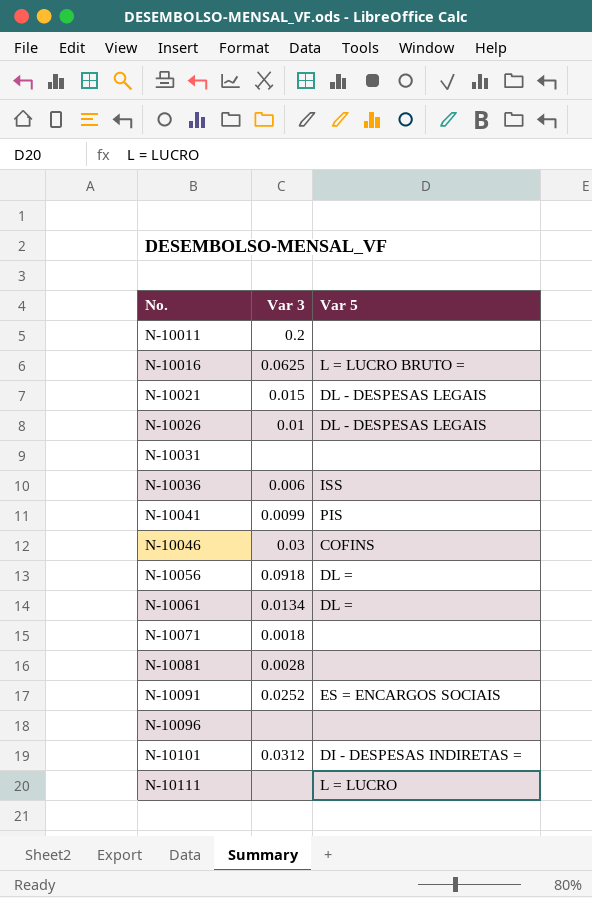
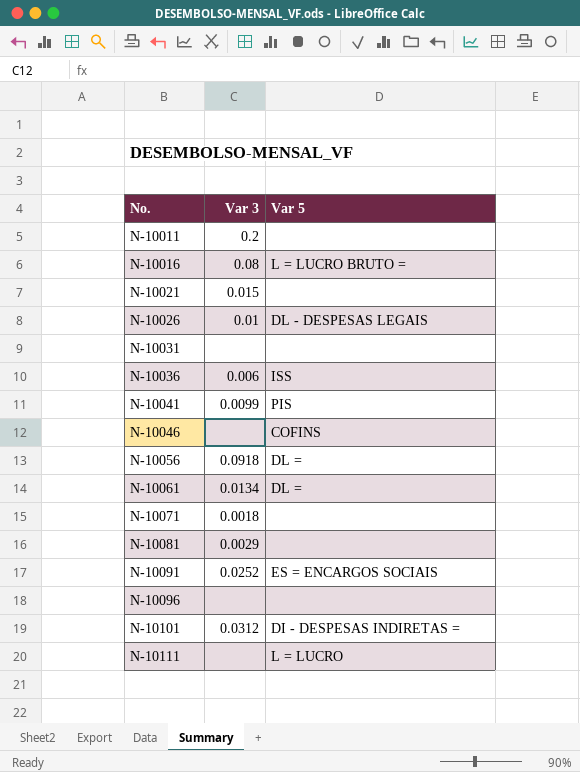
N-10016 | Var 3: 0.0625 -> 0.08
N-10021 | Var 5: DL - DESPESAS LEGAIS -> none
N-10046 | Var 3: 0.03 -> none
N-10081 | Var 3: 0.0028 -> 0.0029

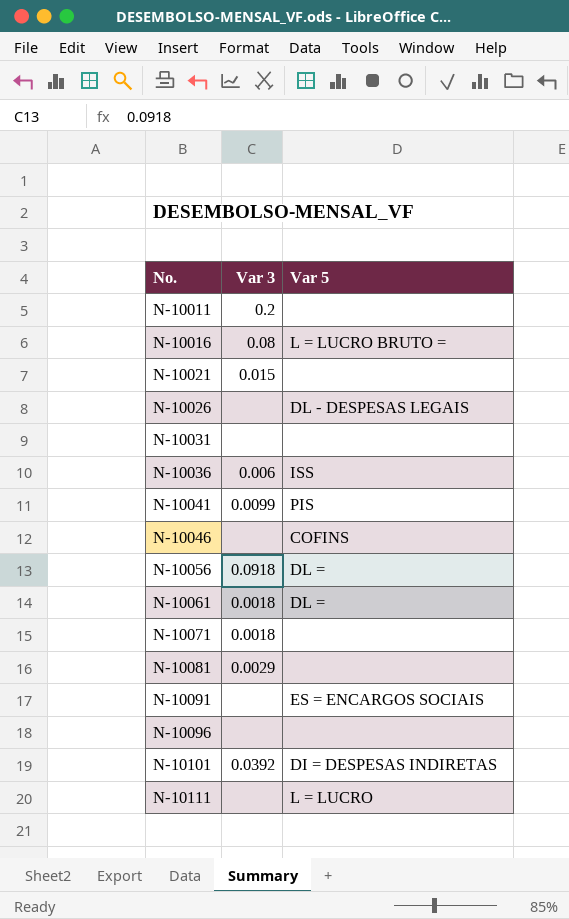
N-10026 | Var 3: 0.01 -> none
N-10061 | Var 3: 0.0134 -> 0.0018
N-10091 | Var 3: 0.0252 -> none
N-10101 | Var 3: 0.0312 -> 0.0392
N-10101 | Var 5: DI - DESPESAS INDIRETAS = -> DI = DESPESAS INDIRETAS

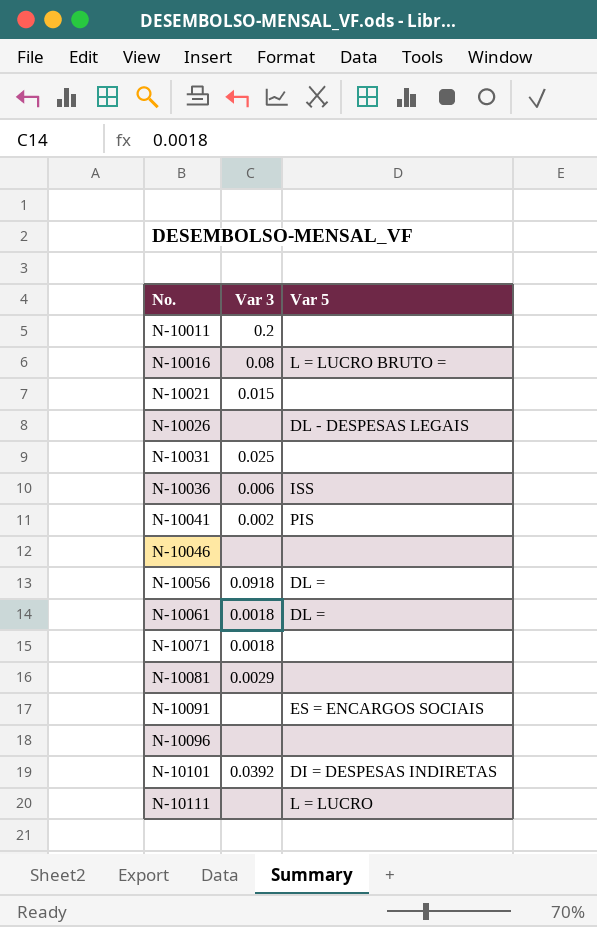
N-10031 | Var 3: none -> 0.025
N-10041 | Var 3: 0.0099 -> 0.002
N-10046 | Var 5: COFINS -> none

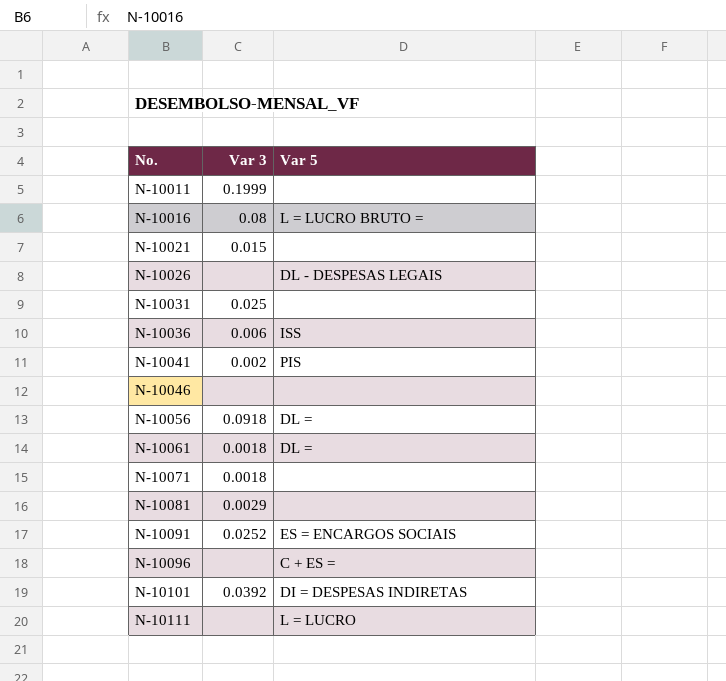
N-10011 | Var 3: 0.2 -> 0.1999
N-10091 | Var 3: none -> 0.0252
N-10096 | Var 5: none -> C + ES =

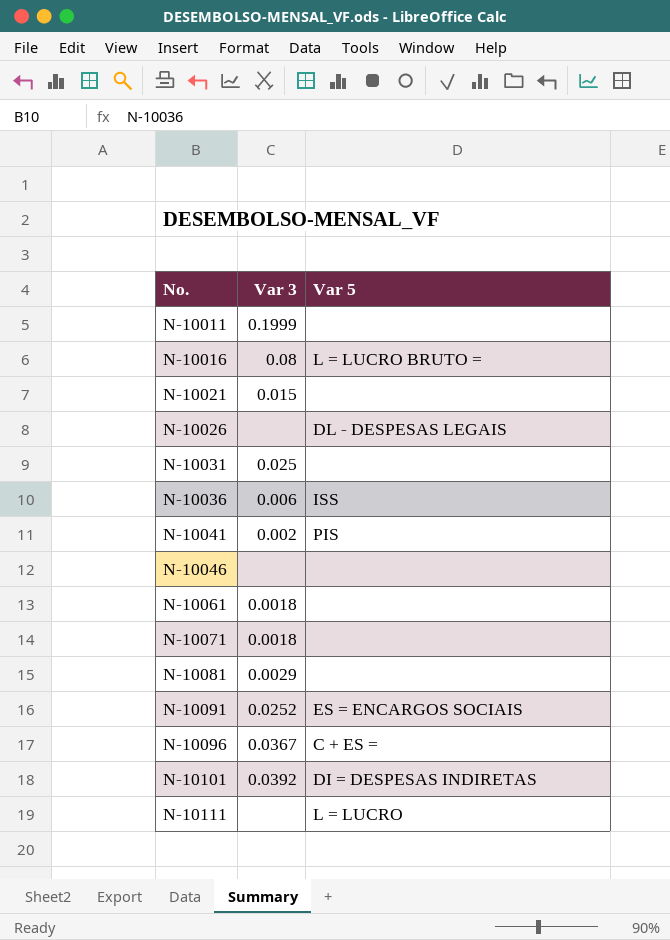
row N-10056: 0.0918 | DL = -> none
N-10061 | Var 5: DL = -> none
N-10096 | Var 3: none -> 0.0367

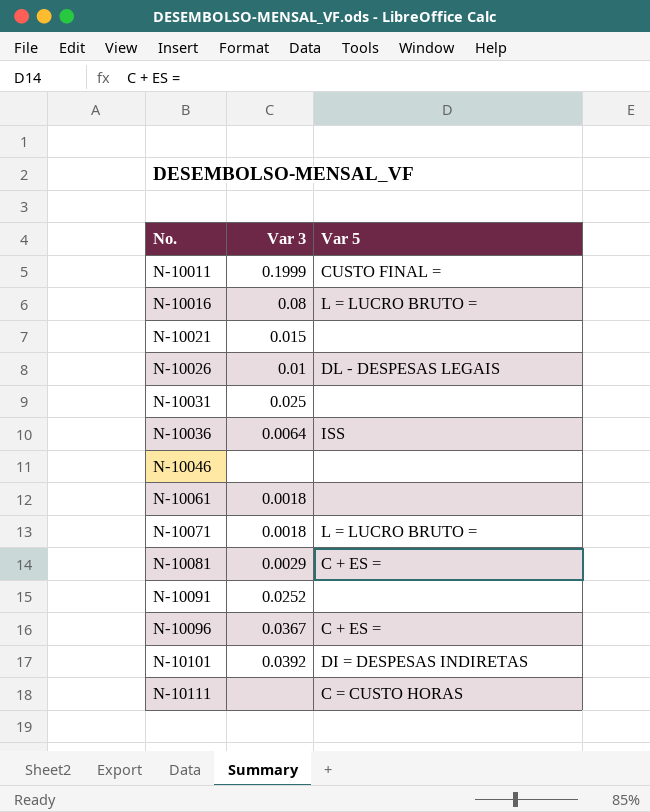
row N-10041: 0.002 | PIS -> none
N-10011 | Var 5: none -> CUSTO FINAL =
N-10026 | Var 3: none -> 0.01
N-10036 | Var 3: 0.006 -> 0.0064
N-10071 | Var 5: none -> L = LUCRO BRUTO =
N-10081 | Var 5: none -> C + ES =
N-10091 | Var 5: ES = ENCARGOS SOCIAIS -> none
N-10111 | Var 5: L = LUCRO -> C = CUSTO HORAS

